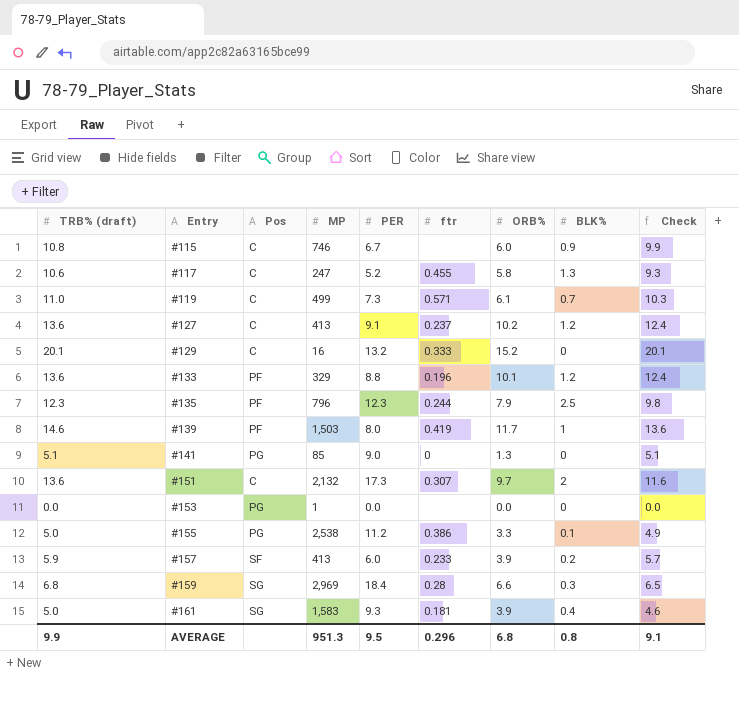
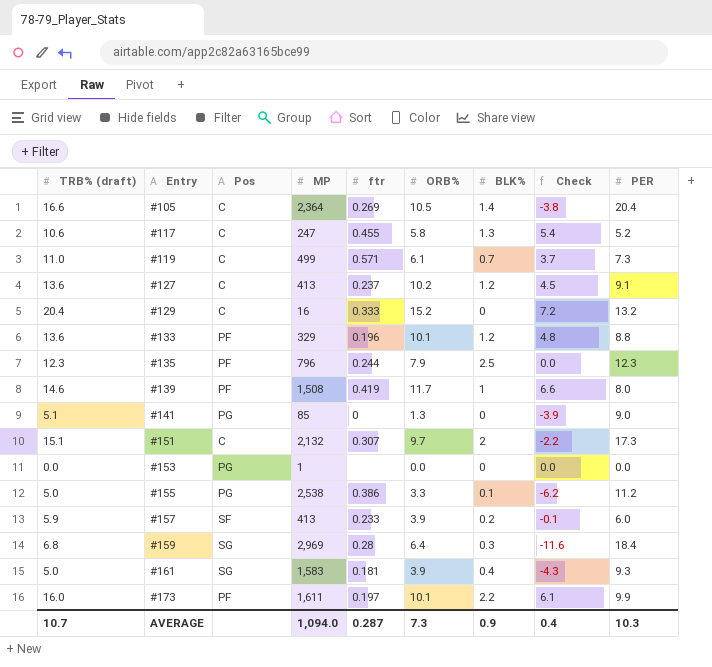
column Check | formula: [TRB% (draft)] - [BLK%] -> [TRB% (draft)] - [PER]
column PER | position: 5 -> 9
row #115: 10.8 | C | 746 | 6.7 | none | 6.0 | 0.9 | 9.9 -> none
row #105: none -> 16.6 | C | 2,364 | 0.269 | 10.5 | 1.4 | -3.8 | 20.4
#129 | TRB% (draft): 20.1 -> 20.4
#139 | MP: 1,503 -> 1,508
#151 | TRB% (draft): 13.6 -> 15.1
#159 | ORB%: 6.6 -> 6.4
row #173: none -> 16.0 | PF | 1,611 | 0.197 | 10.1 | 2.2 | 6.1 | 9.9
AVERAGE | TRB% (draft): 9.9 -> 10.7
AVERAGE | MP: 951.3 -> 1,094.0
AVERAGE | ftr: 0.296 -> 0.287
AVERAGE | ORB%: 6.8 -> 7.3
AVERAGE | BLK%: 0.8 -> 0.9
AVERAGE | Check: 9.1 -> 0.4
AVERAGE | PER: 9.5 -> 10.3

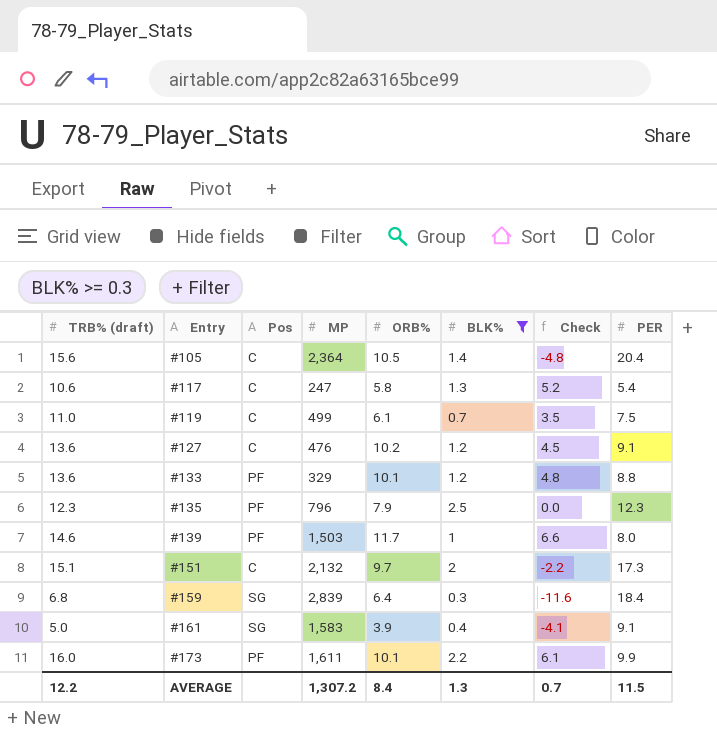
filter: none -> BLK% >= 0.3
column ftr | position: 5 -> none
#105 | TRB% (draft): 16.6 -> 15.6
#105 | Check: -3.8 -> -4.8
#117 | Check: 5.4 -> 5.2
#117 | PER: 5.2 -> 5.4
#119 | Check: 3.7 -> 3.5
#119 | PER: 7.3 -> 7.5
#127 | MP: 413 -> 476
#139 | MP: 1,508 -> 1,503
#159 | MP: 2,969 -> 2,839
#161 | Check: -4.3 -> -4.1
#161 | PER: 9.3 -> 9.1
AVERAGE | TRB% (draft): 10.7 -> 12.2
AVERAGE | MP: 1,094.0 -> 1,307.2
AVERAGE | ORB%: 7.3 -> 8.4
AVERAGE | BLK%: 0.9 -> 1.3
AVERAGE | Check: 0.4 -> 0.7
AVERAGE | PER: 10.3 -> 11.5

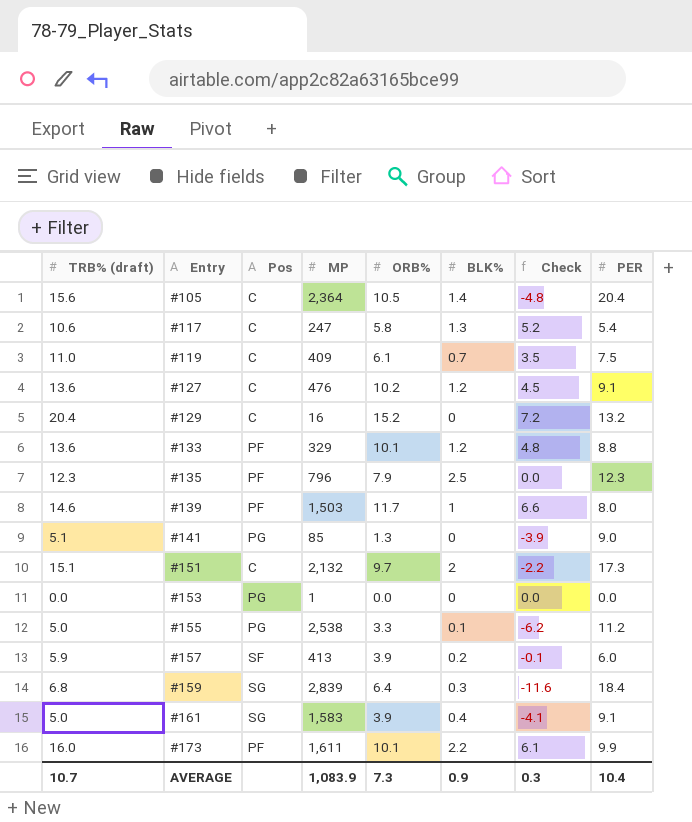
filter: BLK% >= 0.3 -> none
#119 | MP: 499 -> 409
AVERAGE | TRB% (draft): 12.2 -> 10.7
AVERAGE | MP: 1,307.2 -> 1,083.9
AVERAGE | ORB%: 8.4 -> 7.3
AVERAGE | BLK%: 1.3 -> 0.9
AVERAGE | Check: 0.7 -> 0.3
AVERAGE | PER: 11.5 -> 10.4

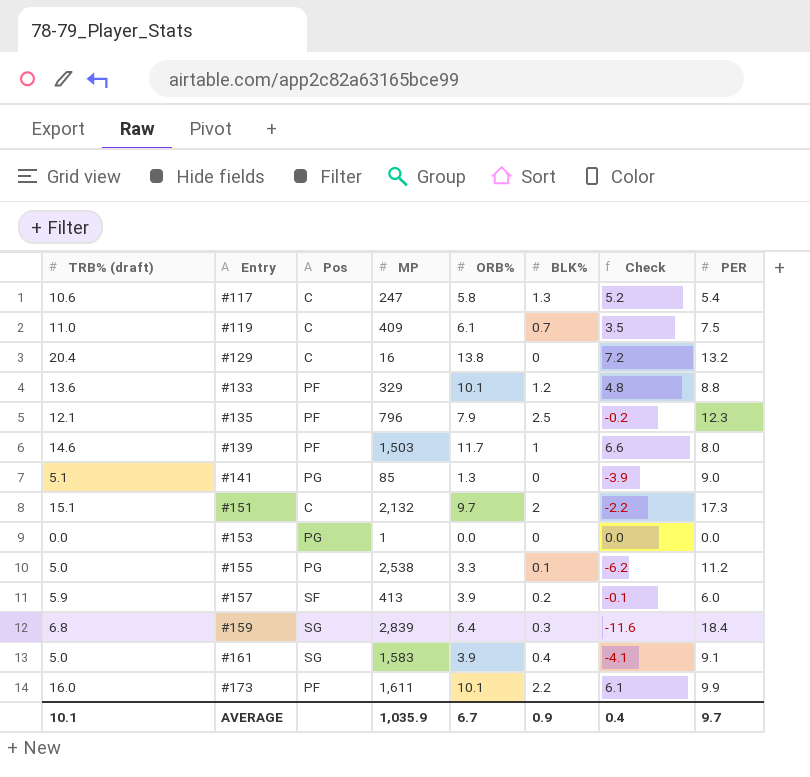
row #105: 15.6 | C | 2,364 | 10.5 | 1.4 | -4.8 | 20.4 -> none
row #127: 13.6 | C | 476 | 10.2 | 1.2 | 4.5 | 9.1 -> none
#129 | ORB%: 15.2 -> 13.8
#135 | TRB% (draft): 12.3 -> 12.1
#135 | Check: 0.0 -> -0.2
AVERAGE | TRB% (draft): 10.7 -> 10.1
AVERAGE | MP: 1,083.9 -> 1,035.9
AVERAGE | ORB%: 7.3 -> 6.7
AVERAGE | Check: 0.3 -> 0.4
AVERAGE | PER: 10.4 -> 9.7

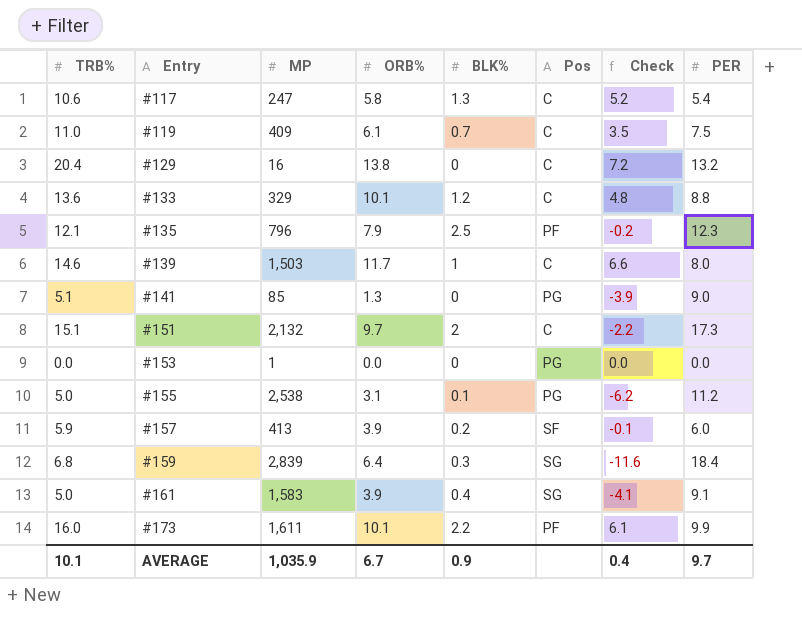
column name: TRB% (draft) -> TRB%
column Pos | position: 3 -> 6
#133 | Pos: PF -> C
#139 | Pos: PF -> C
#155 | ORB%: 3.3 -> 3.1

